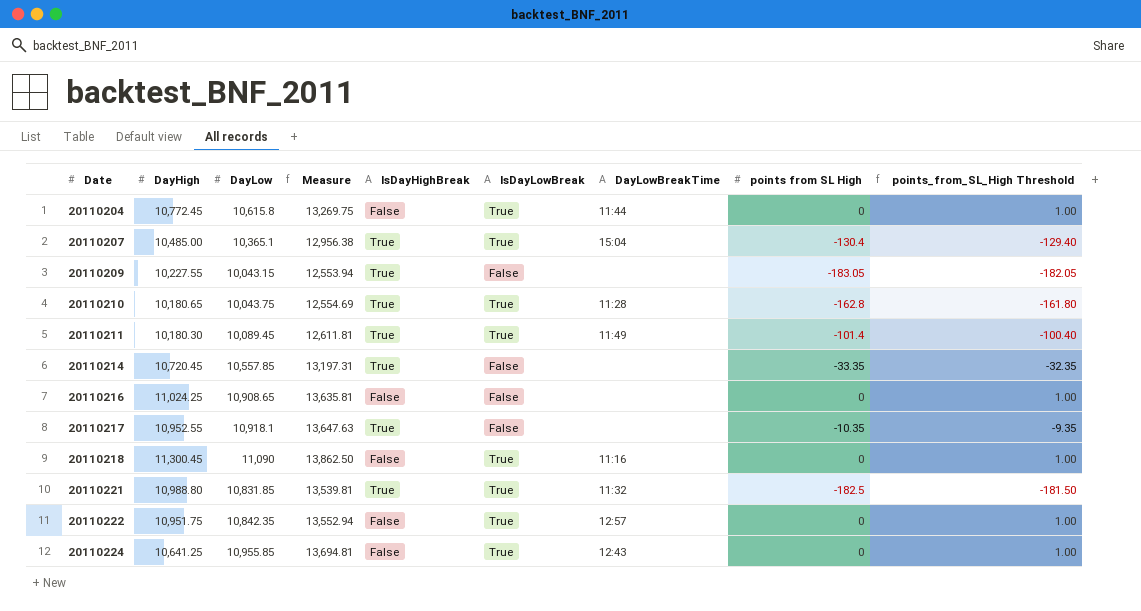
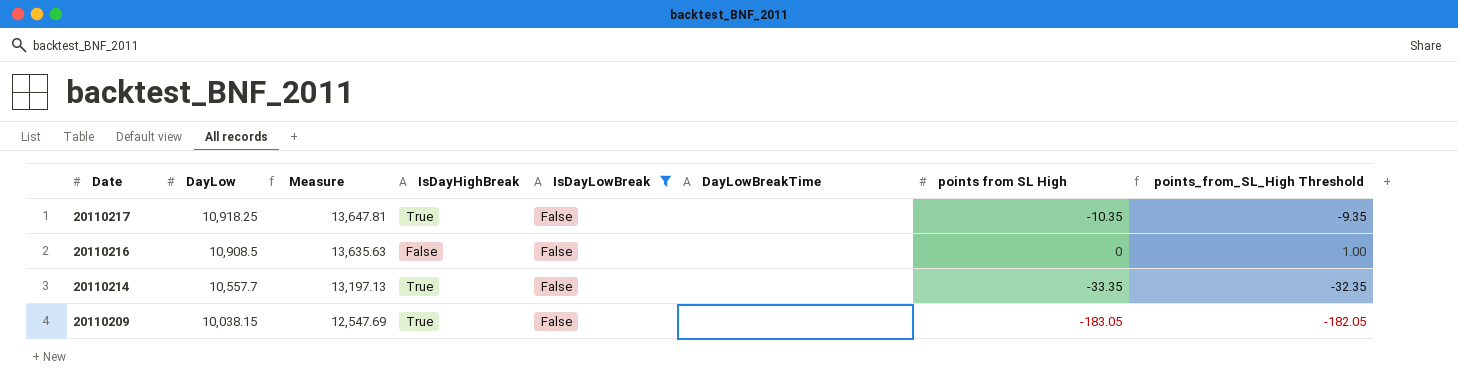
filter: none -> IsDayLowBreak = False
row order: Date ascending -> Date descending
column DayHigh | position: 2 -> none
20110217 | DayLow: 10,918.1 -> 10,918.25
20110217 | Measure: 13,647.63 -> 13,647.81
20110216 | DayLow: 10,908.65 -> 10,908.5
20110216 | Measure: 13,635.81 -> 13,635.63
20110214 | DayLow: 10,557.85 -> 10,557.7
20110214 | Measure: 13,197.31 -> 13,197.13
20110209 | DayLow: 10,043.15 -> 10,038.15
20110209 | Measure: 12,553.94 -> 12,547.69

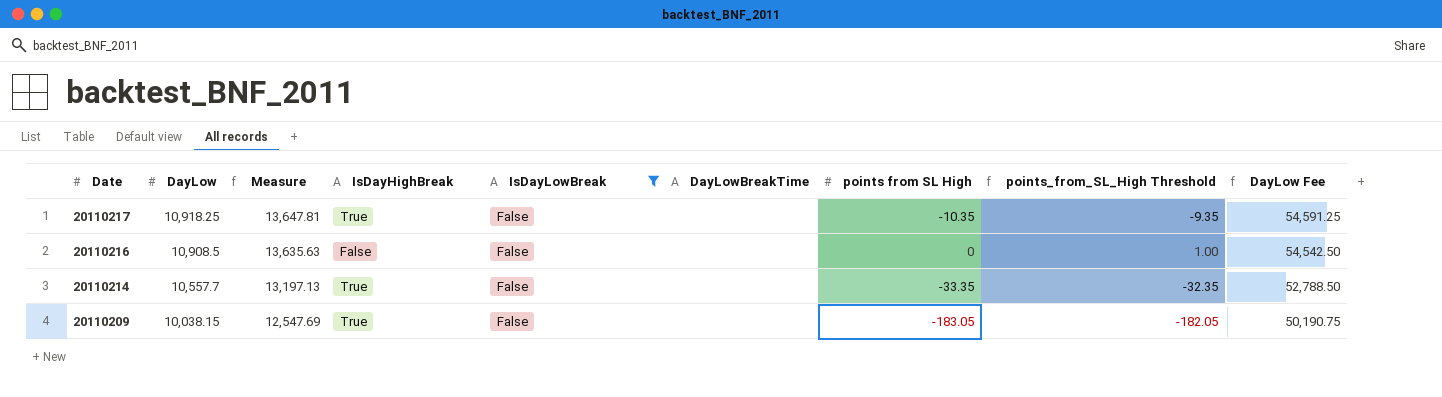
column DayLow Fee | formula: none -> [DayLow] * 5

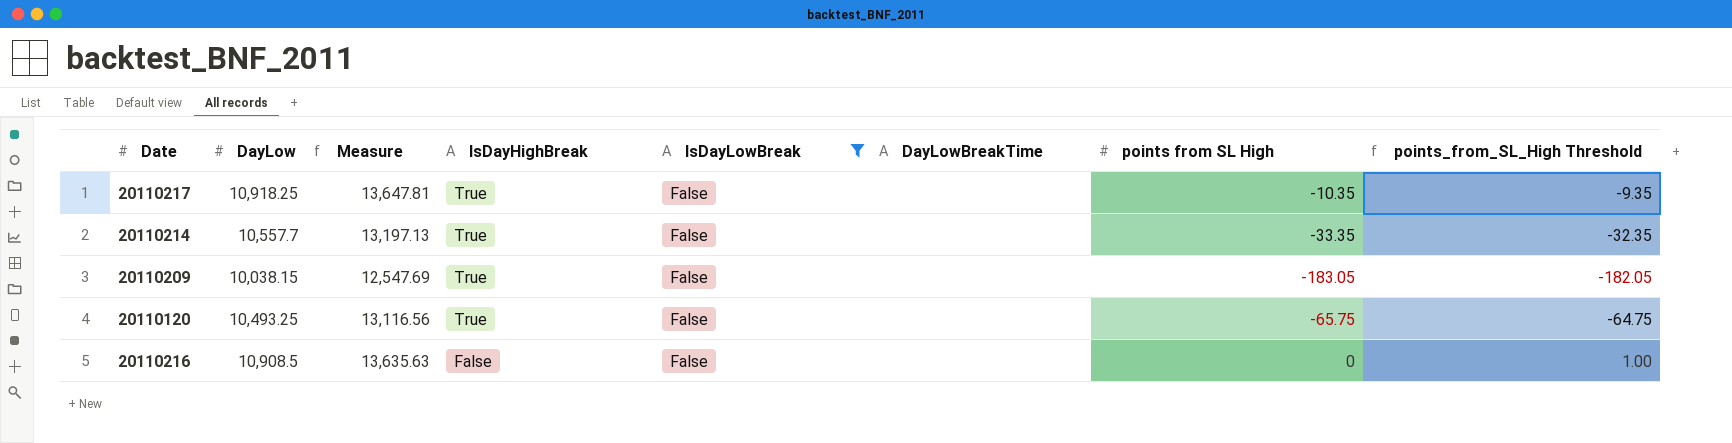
row order: Date descending -> IsDayHighBreak descending
column DayLow Fee | formula: [DayLow] * 5 -> none
row 20110120: none -> 10,493.25 | 13,116.56 | True | False | none | -65.75 | -64.75

